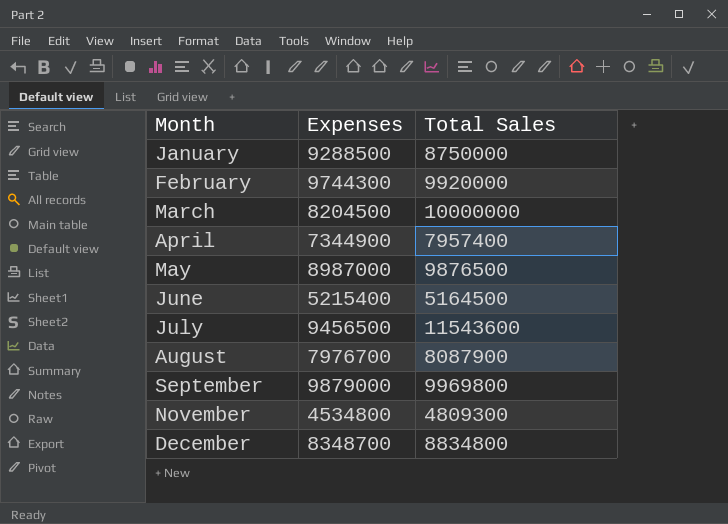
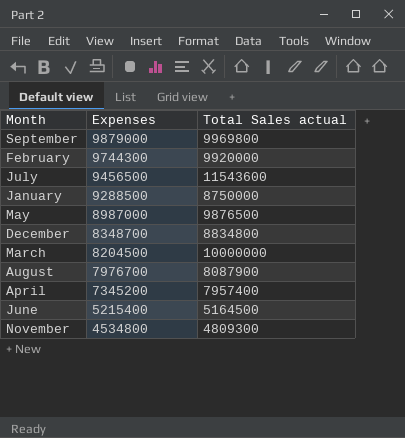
row order: Month ascending -> Expenses descending
column name: Total Sales -> Total Sales actual
April | Expenses: 7344900 -> 7345200

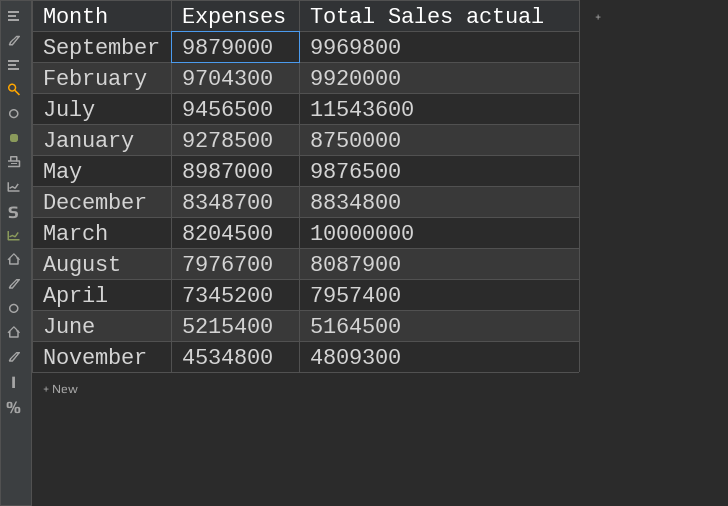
February | Expenses: 9744300 -> 9704300
January | Expenses: 9288500 -> 9278500

